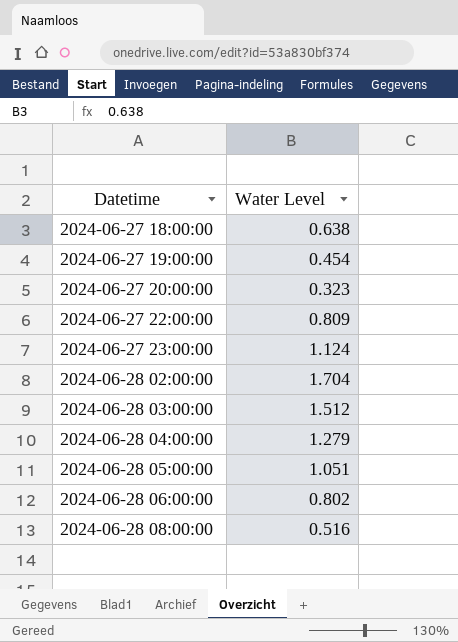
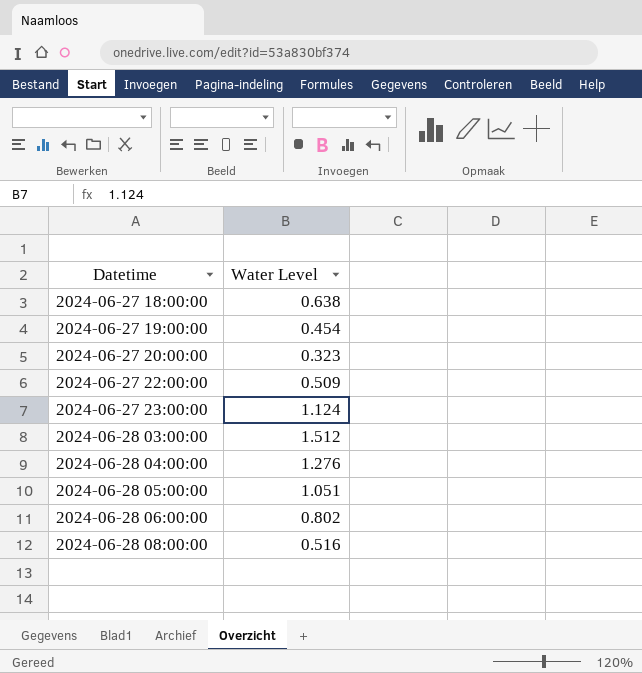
row 2024-06-28 02:00:00: 1.704 -> none
2024-06-27 22:00:00 | Water Level: 0.809 -> 0.509
2024-06-28 04:00:00 | Water Level: 1.279 -> 1.276

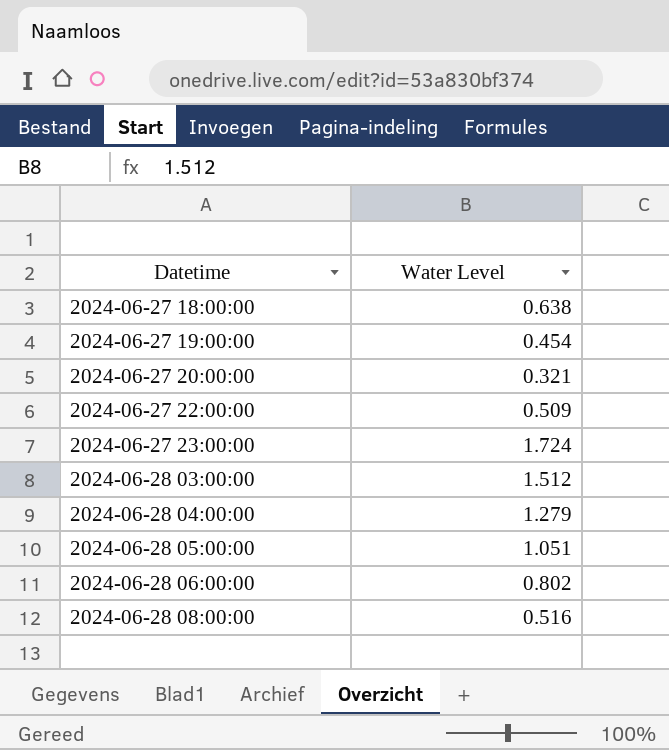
2024-06-27 20:00:00 | Water Level: 0.323 -> 0.321
2024-06-27 23:00:00 | Water Level: 1.124 -> 1.724
2024-06-28 04:00:00 | Water Level: 1.276 -> 1.279

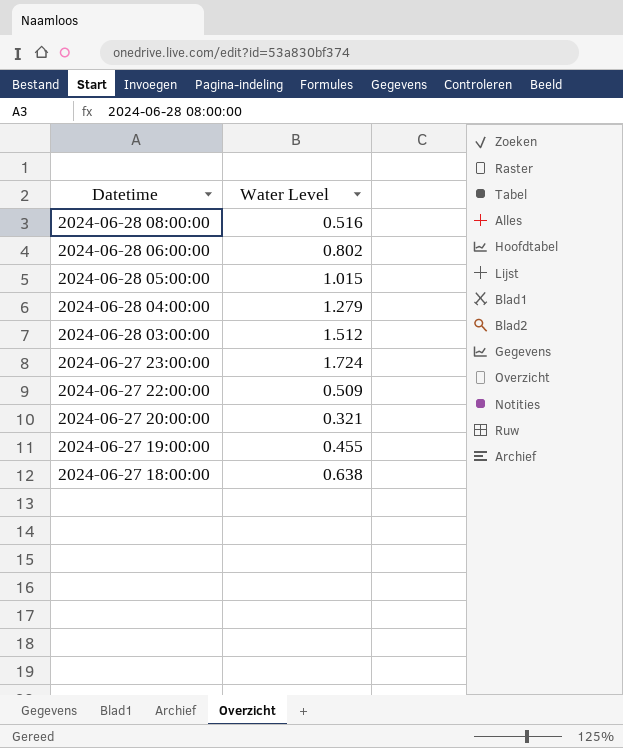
row order: Datetime ascending -> Datetime descending
2024-06-28 05:00:00 | Water Level: 1.051 -> 1.015
2024-06-27 19:00:00 | Water Level: 0.454 -> 0.455

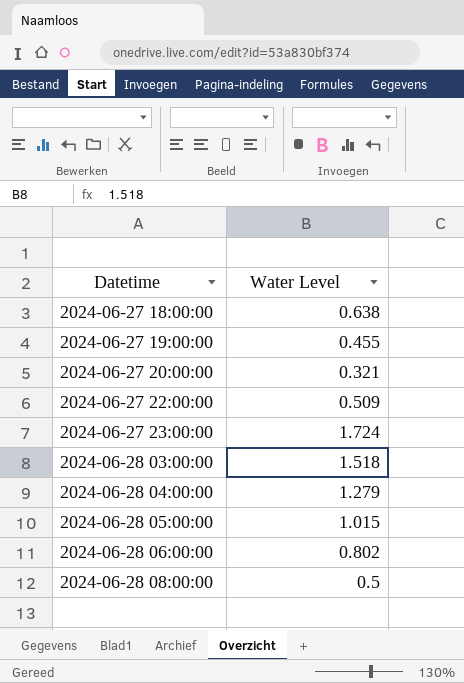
row order: Datetime descending -> Datetime ascending
2024-06-28 03:00:00 | Water Level: 1.512 -> 1.518
2024-06-28 08:00:00 | Water Level: 0.516 -> 0.5

